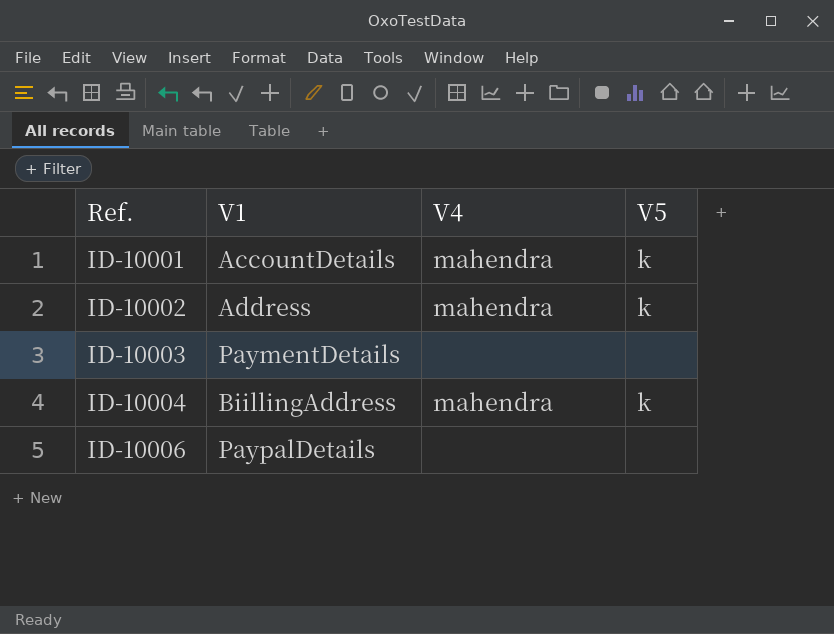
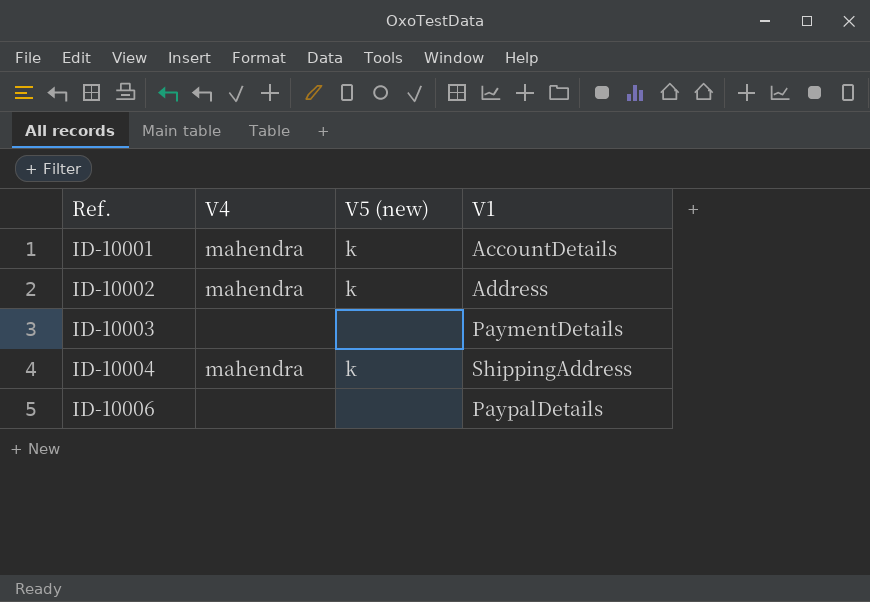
column name: V5 -> V5 (new)
column V1 | position: 2 -> 4
ID-10004 | V1: BiillingAddress -> ShippingAddress

